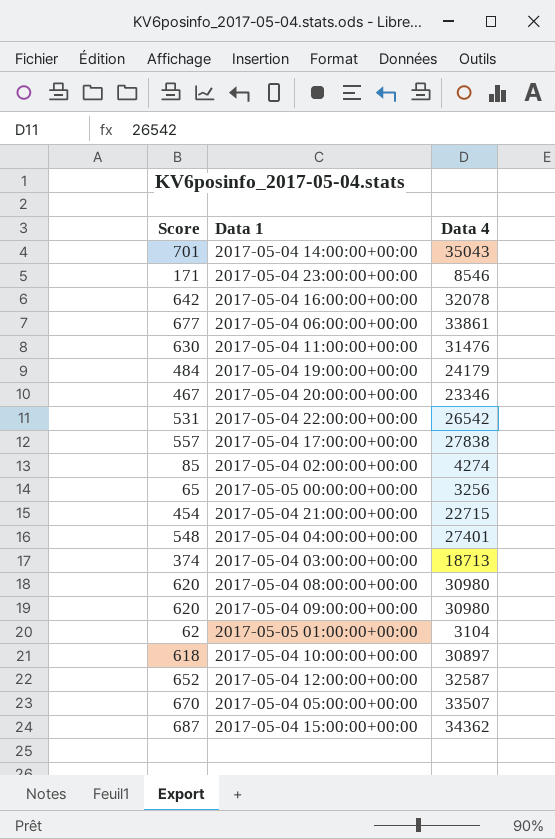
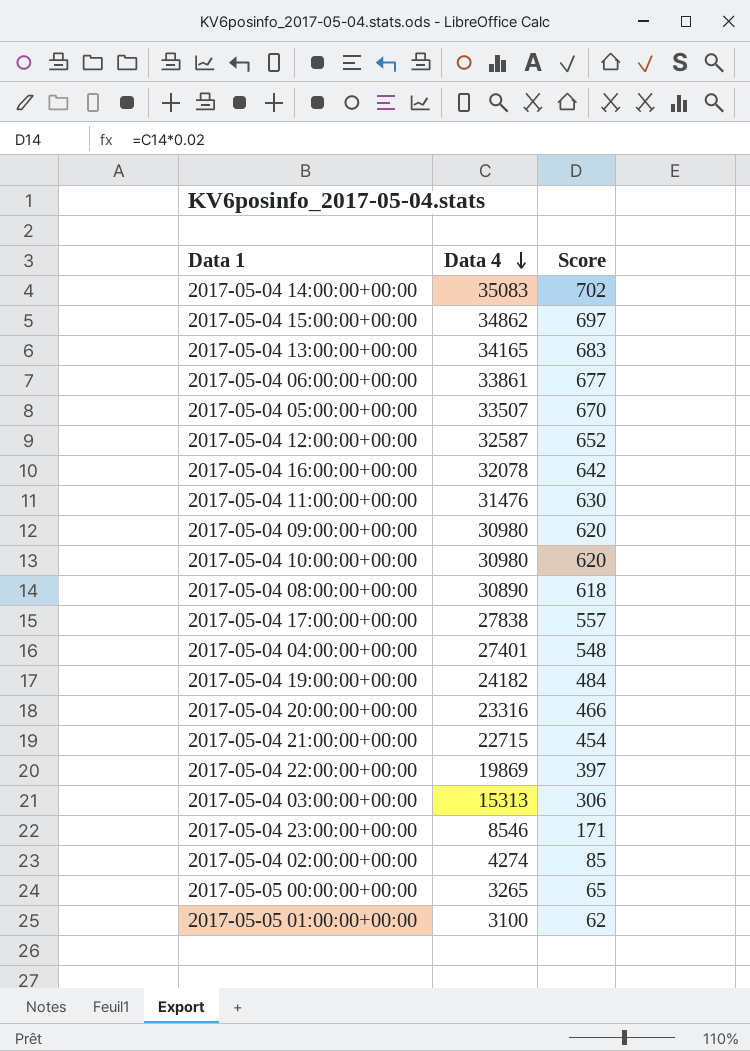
row order: none -> Data 4 descending
column Score | position: 1 -> 3
2017-05-04 14:00:00+00:00 | Data 4: 35043 -> 35083
2017-05-04 14:00:00+00:00 | Score: 701 -> 702
2017-05-04 15:00:00+00:00 | Data 4: 34362 -> 34862
2017-05-04 15:00:00+00:00 | Score: 687 -> 697
row 2017-05-04 13:00:00+00:00: none -> 34165 | 683
2017-05-04 10:00:00+00:00 | Data 4: 30897 -> 30980
2017-05-04 10:00:00+00:00 | Score: 618 -> 620
2017-05-04 08:00:00+00:00 | Data 4: 30980 -> 30890
2017-05-04 08:00:00+00:00 | Score: 620 -> 618
2017-05-04 19:00:00+00:00 | Data 4: 24179 -> 24182
2017-05-04 20:00:00+00:00 | Data 4: 23346 -> 23316
2017-05-04 20:00:00+00:00 | Score: 467 -> 466
2017-05-04 22:00:00+00:00 | Data 4: 26542 -> 19869
2017-05-04 22:00:00+00:00 | Score: 531 -> 397
2017-05-04 03:00:00+00:00 | Data 4: 18713 -> 15313
2017-05-04 03:00:00+00:00 | Score: 374 -> 306
2017-05-05 00:00:00+00:00 | Data 4: 3256 -> 3265
2017-05-05 01:00:00+00:00 | Data 4: 3104 -> 3100

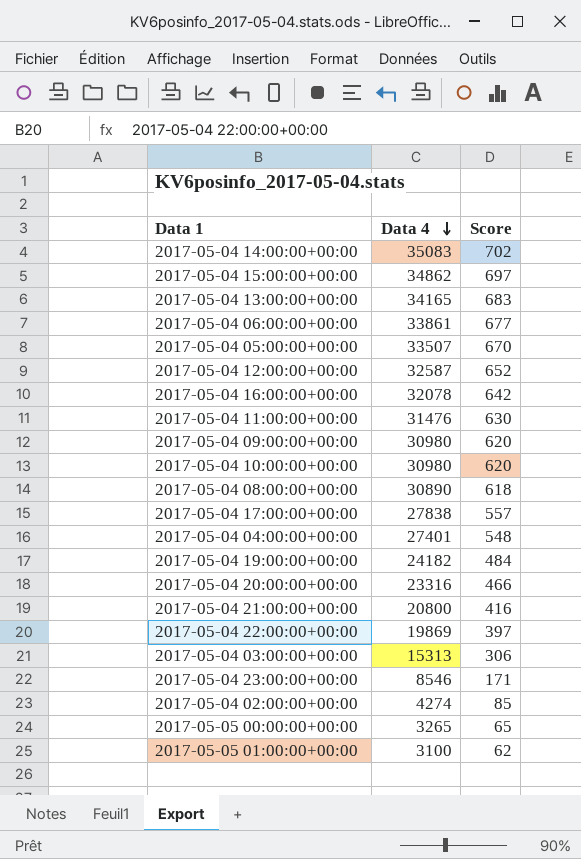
2017-05-04 21:00:00+00:00 | Data 4: 22715 -> 20800
2017-05-04 21:00:00+00:00 | Score: 454 -> 416

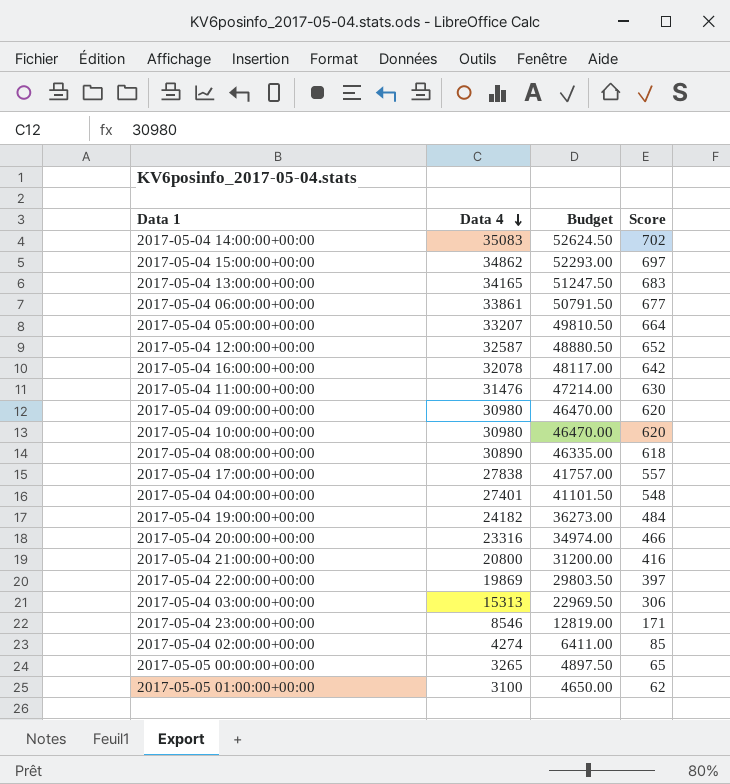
column Budget | formula: none -> [Data 4] * 1.5
2017-05-04 05:00:00+00:00 | Data 4: 33507 -> 33207
2017-05-04 05:00:00+00:00 | Score: 670 -> 664

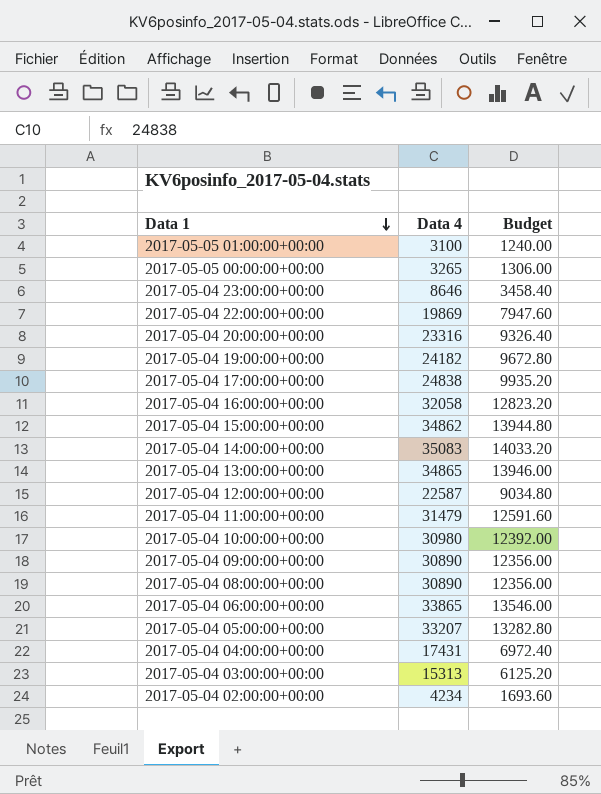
row order: Data 4 descending -> Data 1 descending
column Score | formula: [Data 4] * 0.02 -> none
column Budget | formula: [Data 4] * 1.5 -> [Data 4] * 0.4
row 2017-05-04 21:00:00+00:00: 20800 | 31200.00 | 416 -> none
2017-05-04 23:00:00+00:00 | Data 4: 8546 -> 8646
2017-05-04 17:00:00+00:00 | Data 4: 27838 -> 24838
2017-05-04 16:00:00+00:00 | Data 4: 32078 -> 32058
2017-05-04 13:00:00+00:00 | Data 4: 34165 -> 34865
2017-05-04 12:00:00+00:00 | Data 4: 32587 -> 22587
2017-05-04 11:00:00+00:00 | Data 4: 31476 -> 31479
2017-05-04 09:00:00+00:00 | Data 4: 30980 -> 30890
2017-05-04 06:00:00+00:00 | Data 4: 33861 -> 33865
2017-05-04 04:00:00+00:00 | Data 4: 27401 -> 17431
2017-05-04 02:00:00+00:00 | Data 4: 4274 -> 4234

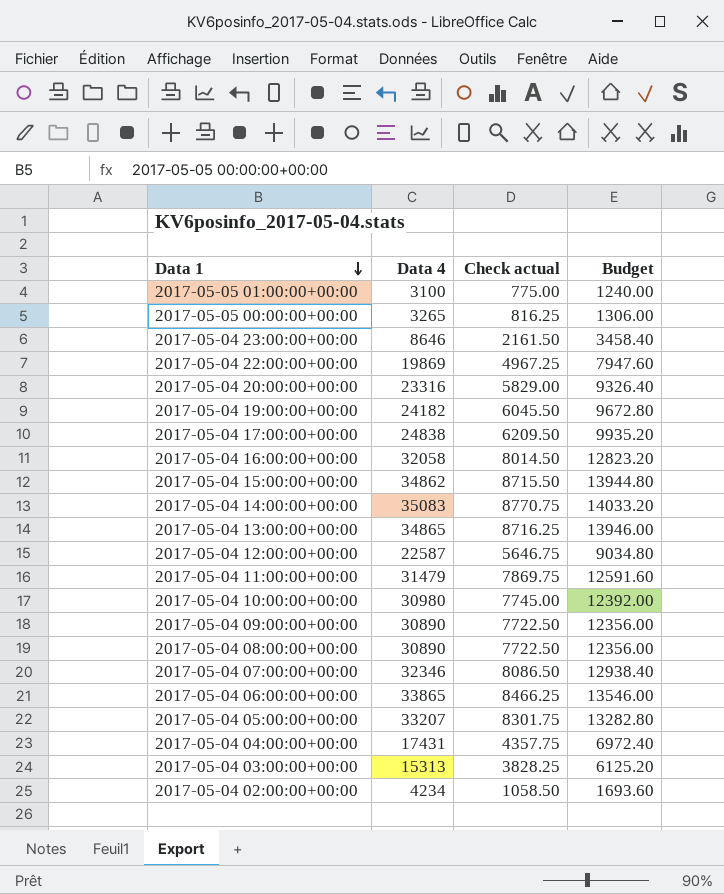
column Check actual | formula: none -> [Data 4] * 0.25
row 2017-05-04 07:00:00+00:00: none -> 32346 | 8086.50 | 12938.40

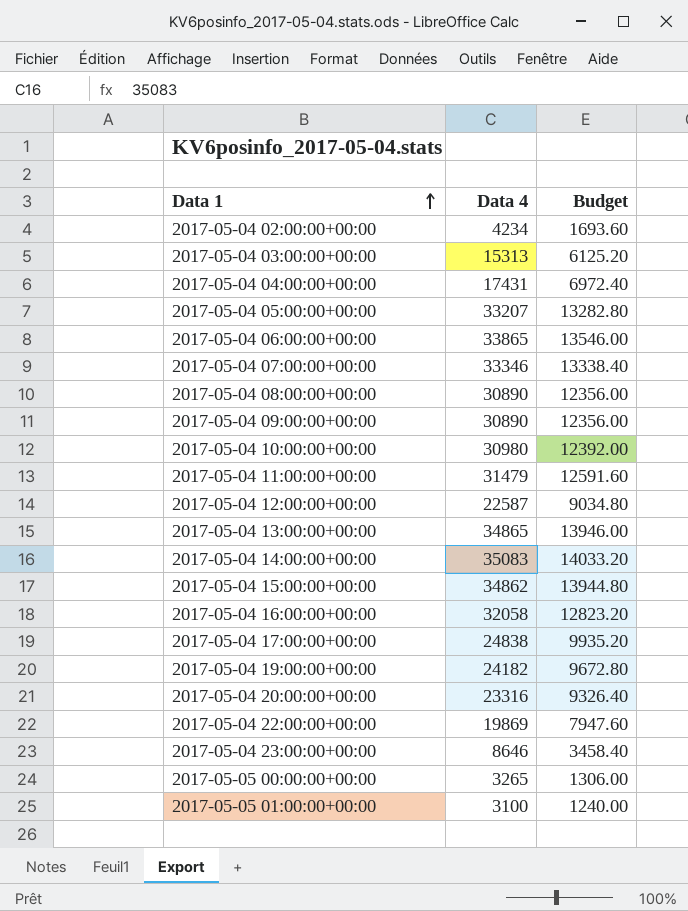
row order: Data 1 descending -> Data 1 ascending
column Check actual | formula: [Data 4] * 0.25 -> none
2017-05-04 07:00:00+00:00 | Data 4: 32346 -> 33346
2017-05-04 07:00:00+00:00 | Budget: 12938.40 -> 13338.40

